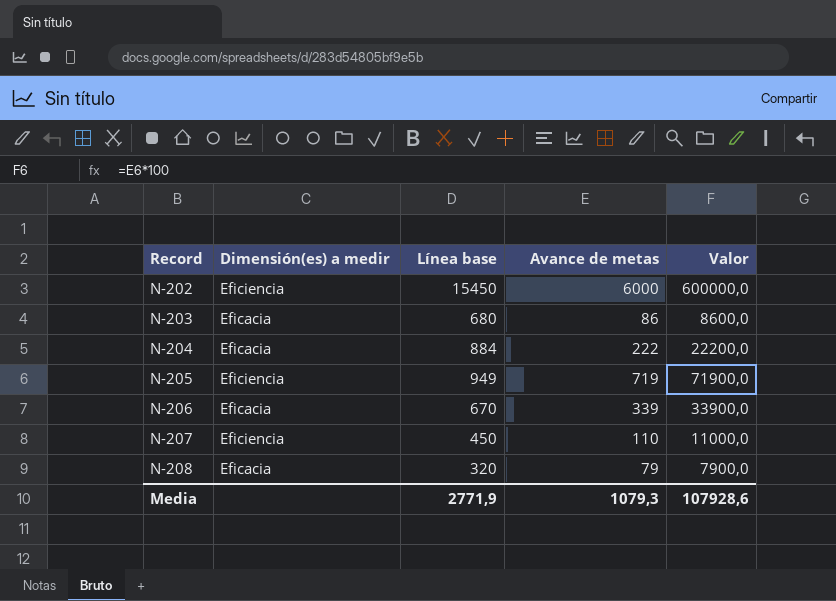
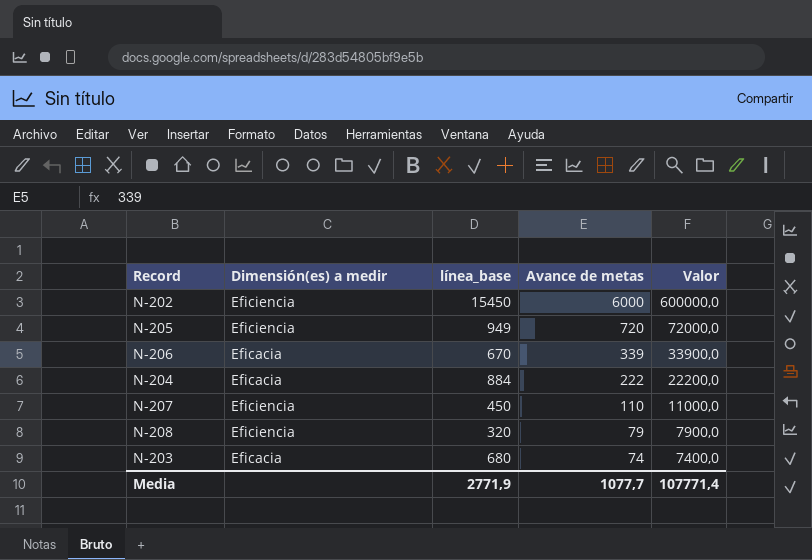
row order: Record ascending -> Avance de metas descending
column name: Línea base -> línea_base
N-205 | Avance de metas: 719 -> 720
N-205 | Valor: 71900,0 -> 72000,0
N-208 | Dimensión(es) a medir: Eficacia -> Eficiencia
N-203 | Avance de metas: 86 -> 74
N-203 | Valor: 8600,0 -> 7400,0
Media | Avance de metas: 1079,3 -> 1077,7
Media | Valor: 107928,6 -> 107771,4

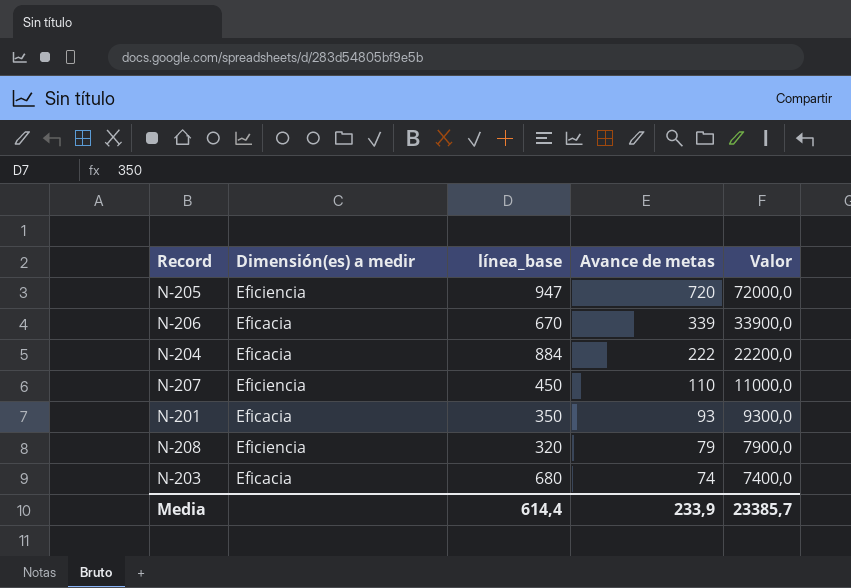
row N-202: Eficiencia | 15450 | 6000 | 600000,0 -> none
N-205 | línea_base: 949 -> 947
row N-201: none -> Eficacia | 350 | 93 | 9300,0
Media | línea_base: 2771,9 -> 614,4
Media | Avance de metas: 1077,7 -> 233,9
Media | Valor: 107771,4 -> 23385,7

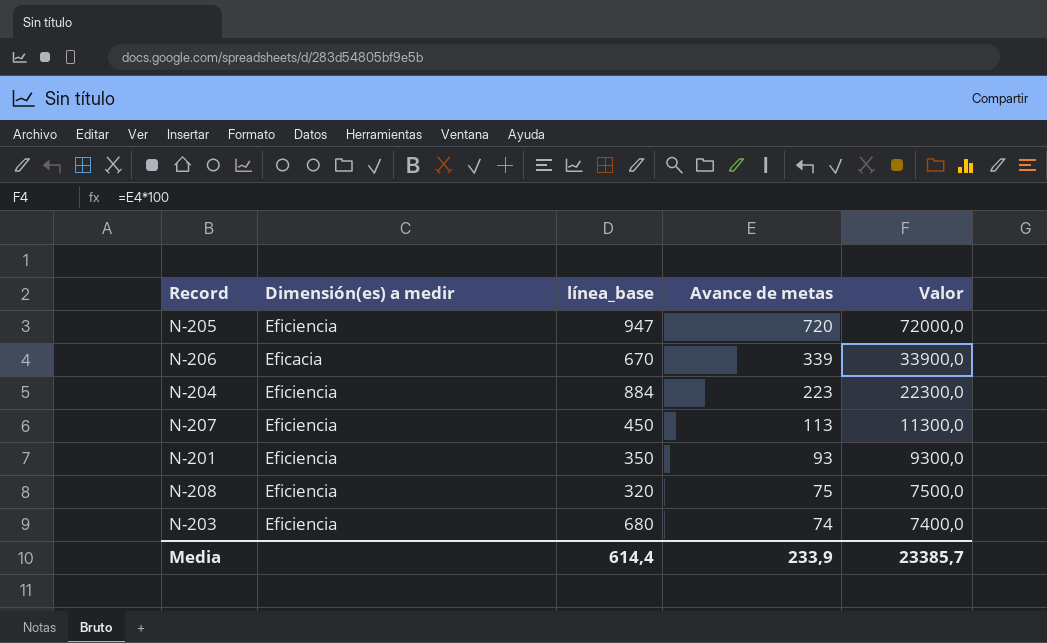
N-204 | Dimensión(es) a medir: Eficacia -> Eficiencia
N-204 | Avance de metas: 222 -> 223
N-204 | Valor: 22200,0 -> 22300,0
N-207 | Avance de metas: 110 -> 113
N-207 | Valor: 11000,0 -> 11300,0
N-201 | Dimensión(es) a medir: Eficacia -> Eficiencia
N-208 | Avance de metas: 79 -> 75
N-208 | Valor: 7900,0 -> 7500,0
N-203 | Dimensión(es) a medir: Eficacia -> Eficiencia

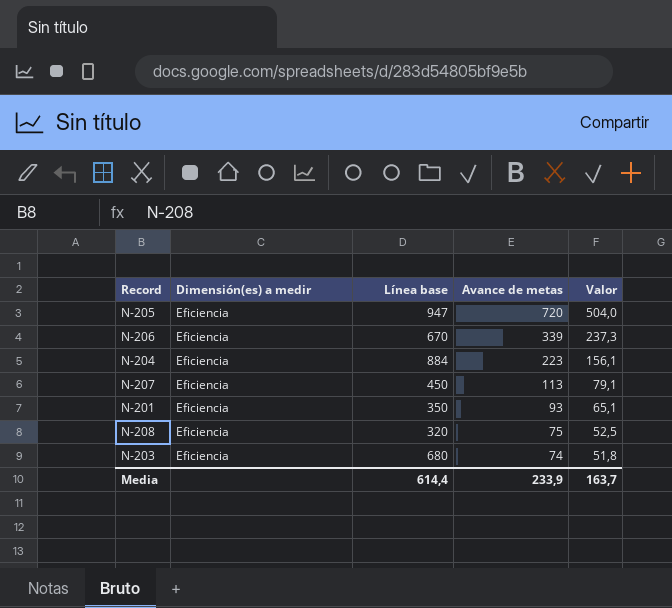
column name: línea_base -> Línea base
column Valor | formula: [Avance de metas] * 100 -> [Avance de metas] * 0,7
N-206 | Dimensión(es) a medir: Eficacia -> Eficiencia
Media | Valor: 23385,7 -> 163,7

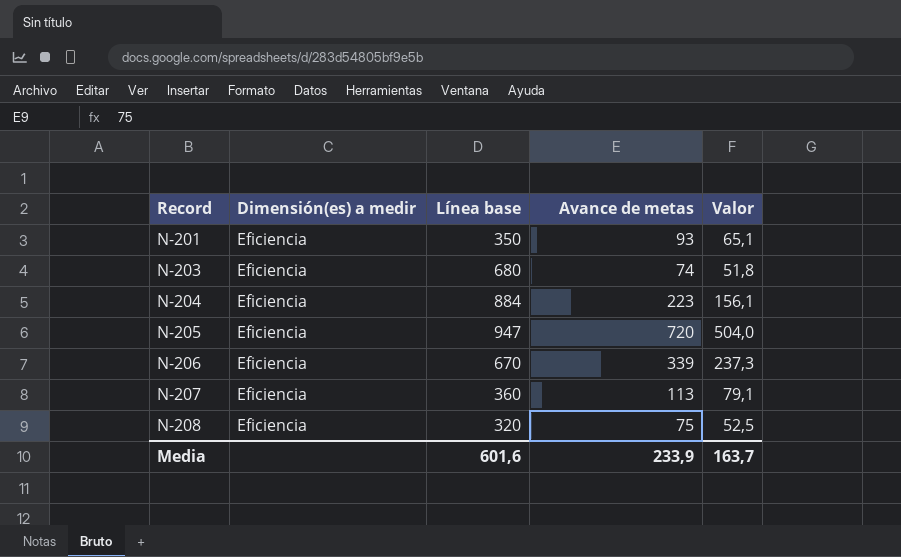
row order: Avance de metas descending -> Record ascending
N-207 | Línea base: 450 -> 360
Media | Línea base: 614,4 -> 601,6

